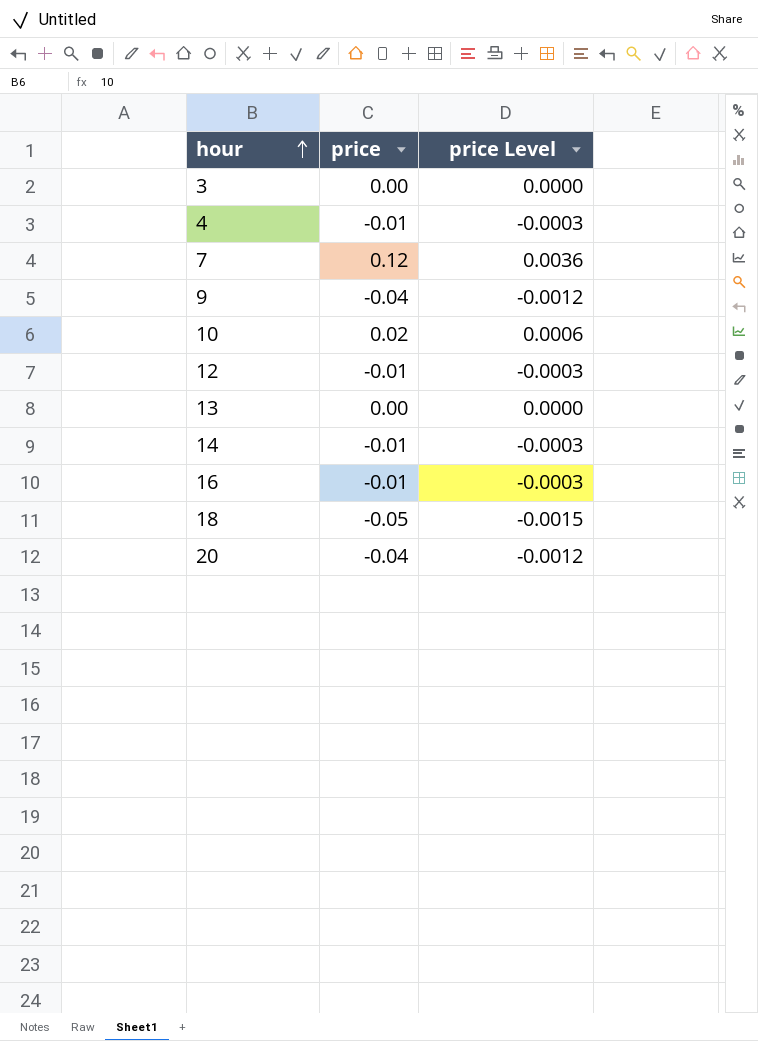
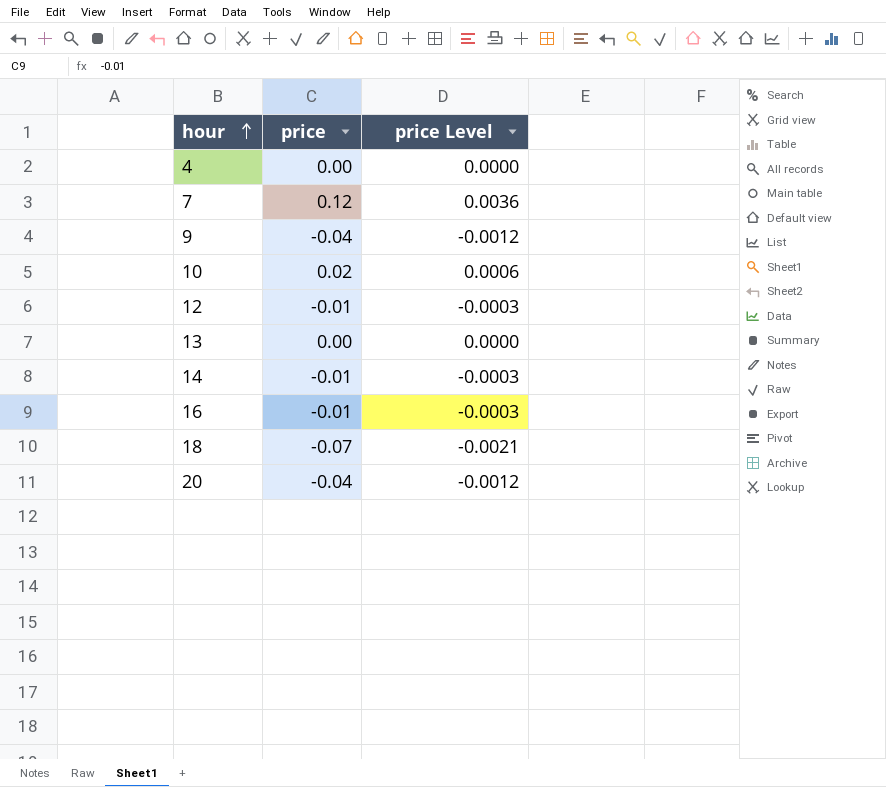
row 3: 0.00 | 0.0000 -> none
4 | price: -0.01 -> 0.00
4 | price Level: -0.0003 -> 0.0000
18 | price: -0.05 -> -0.07
18 | price Level: -0.0015 -> -0.0021

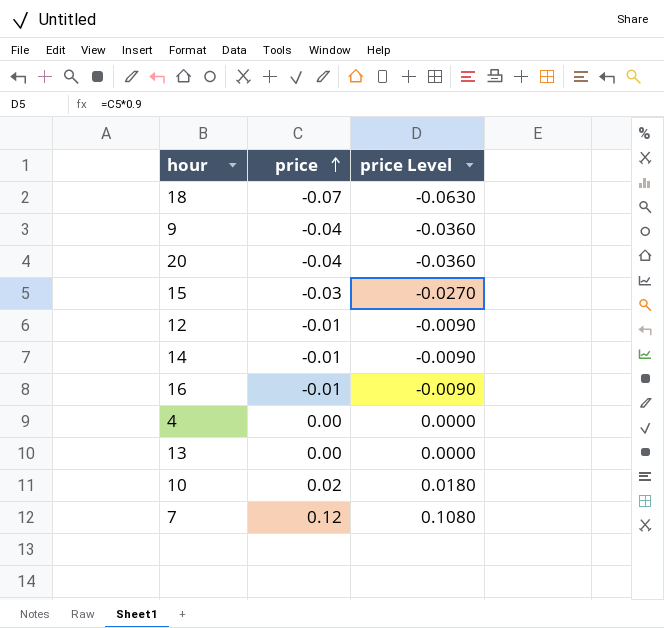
row order: hour ascending -> price ascending
column price Level | formula: [price] * 0.03 -> [price] * 0.9
row 15: none -> -0.03 | -0.0270

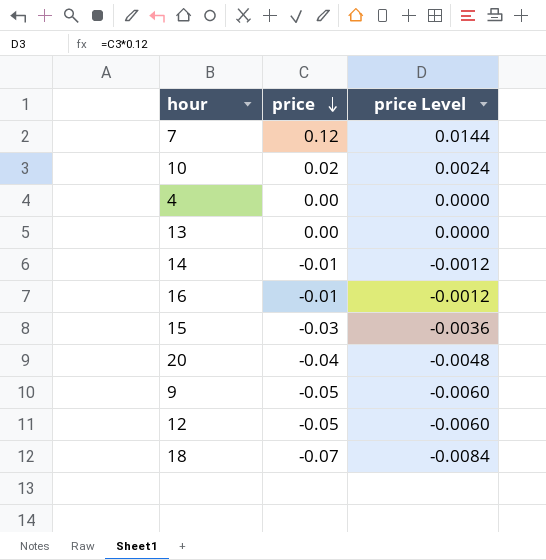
row order: price ascending -> price descending
column price Level | formula: [price] * 0.9 -> [price] * 0.12
9 | price: -0.04 -> -0.05
12 | price: -0.01 -> -0.05

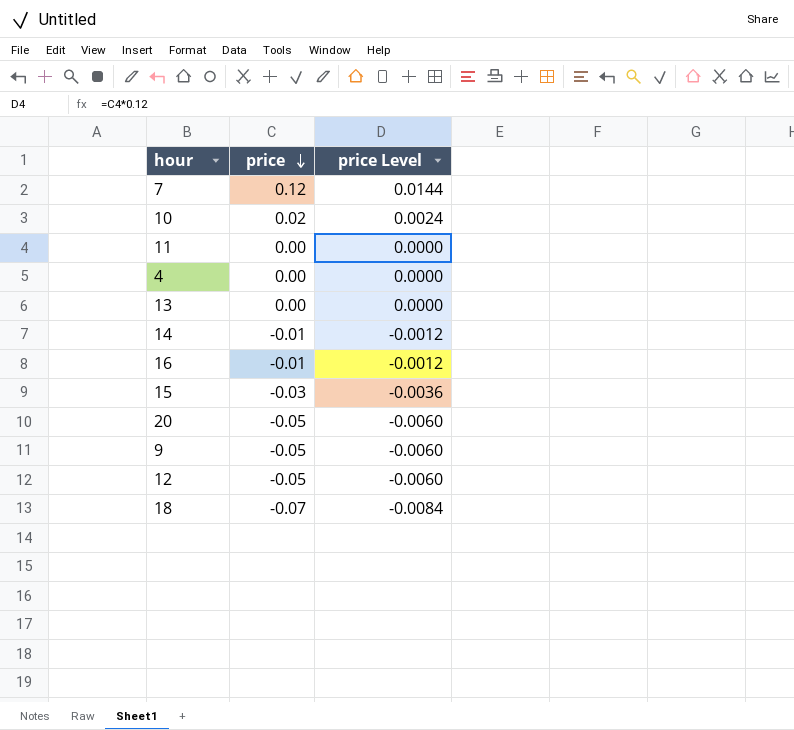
row 11: none -> 0.00 | 0.0000
20 | price: -0.04 -> -0.05
20 | price Level: -0.0048 -> -0.0060

